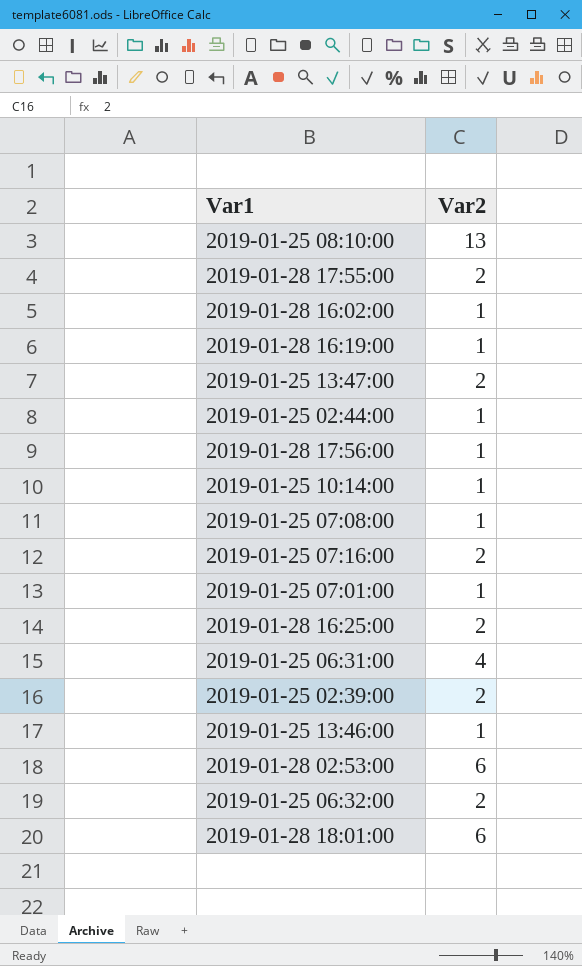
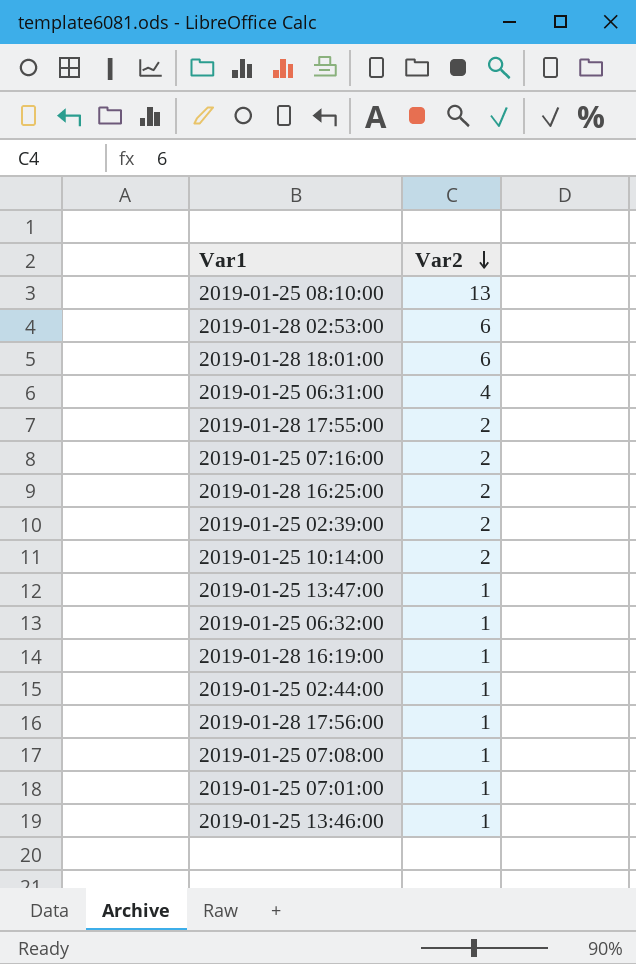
row order: none -> Var2 descending
row 2019-01-28 16:02:00: 1 -> none
2019-01-25 10:14:00 | Var2: 1 -> 2
2019-01-25 13:47:00 | Var2: 2 -> 1
2019-01-25 06:32:00 | Var2: 2 -> 1

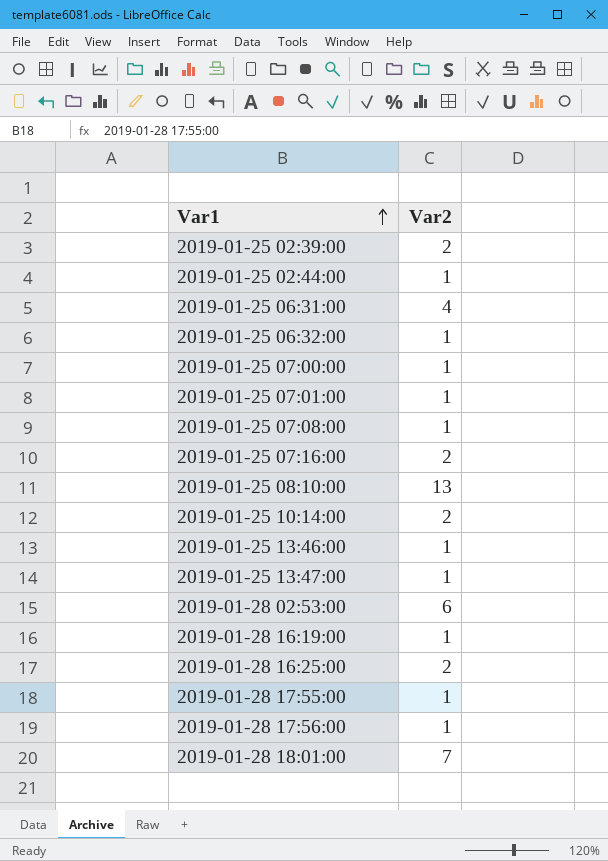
row order: Var2 descending -> Var1 ascending
row 2019-01-25 07:00:00: none -> 1
2019-01-28 17:55:00 | Var2: 2 -> 1
2019-01-28 18:01:00 | Var2: 6 -> 7

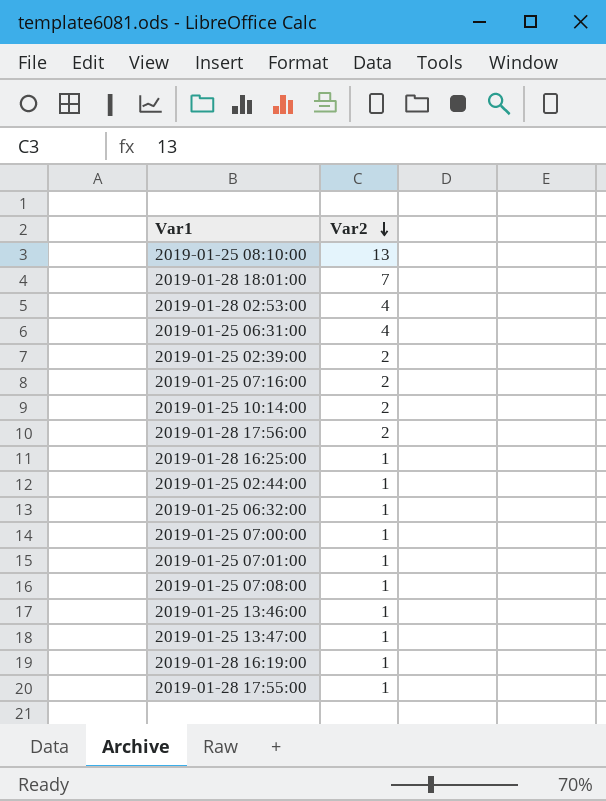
row order: Var1 ascending -> Var2 descending
2019-01-28 02:53:00 | Var2: 6 -> 4
2019-01-28 17:56:00 | Var2: 1 -> 2
2019-01-28 16:25:00 | Var2: 2 -> 1

